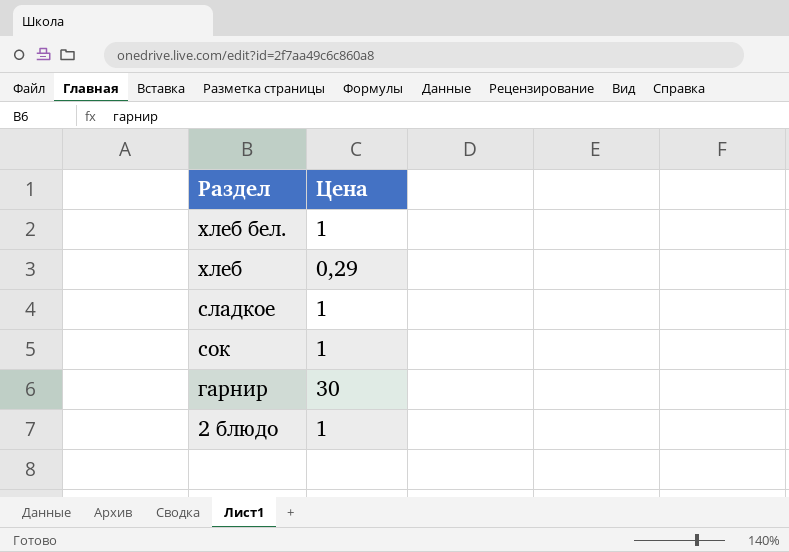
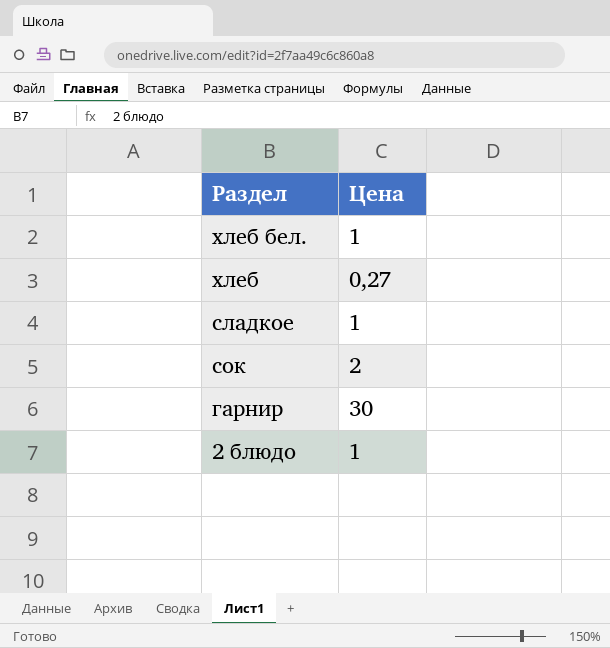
хлеб | Цена: 0,29 -> 0,27
сок | Цена: 1 -> 2

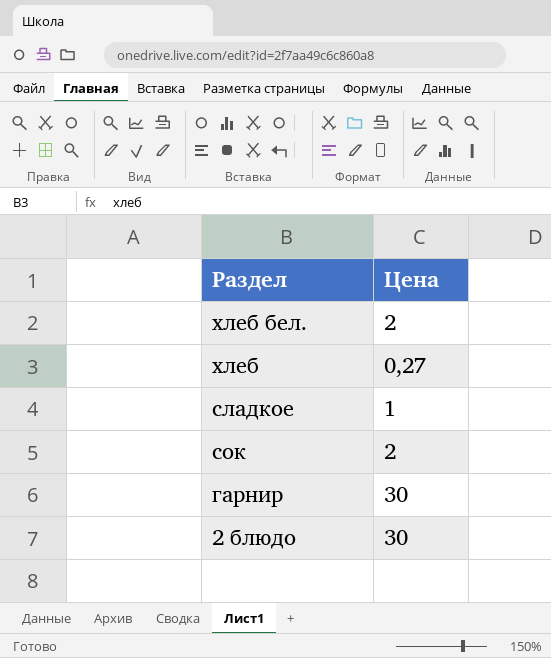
хлеб бел. | Цена: 1 -> 2
2 блюдо | Цена: 1 -> 30

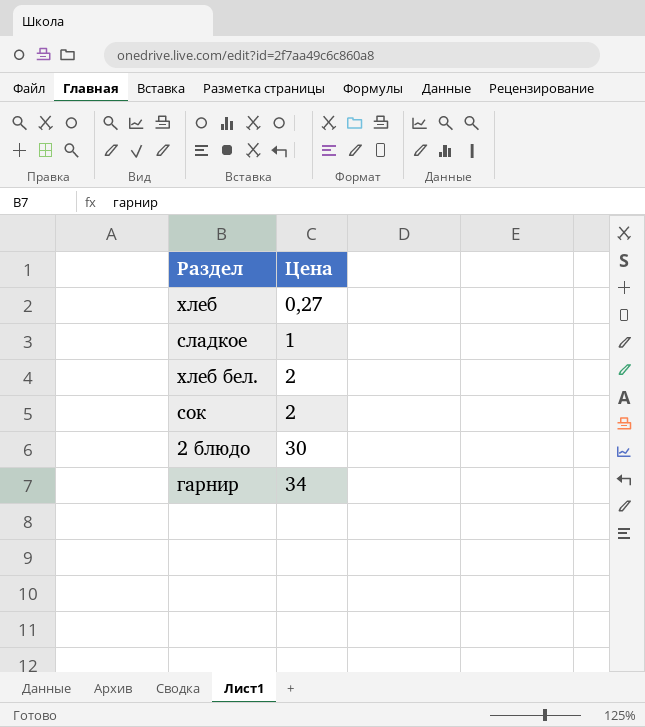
row order: none -> Цена ascending
гарнир | Цена: 30 -> 34

